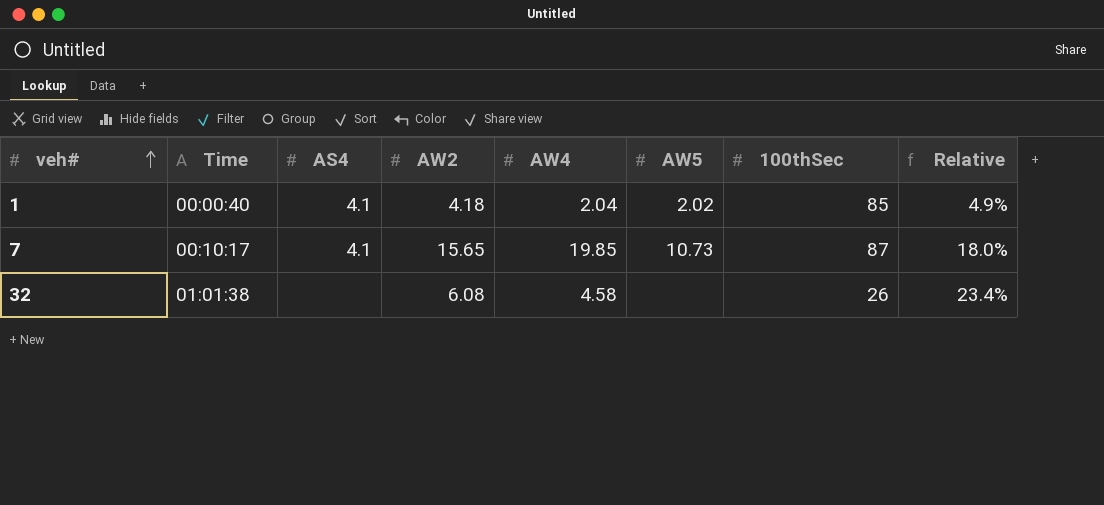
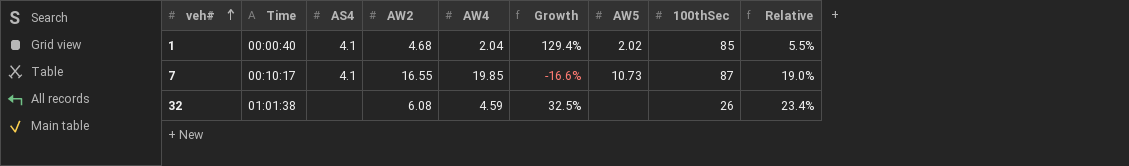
column Growth | formula: none -> ([AW2] - [AW4]) / [AW4]
1 | AW2: 4.18 -> 4.68
1 | Relative: 4.9% -> 5.5%
7 | AW2: 15.65 -> 16.55
7 | Relative: 18.0% -> 19.0%
32 | AW4: 4.58 -> 4.59

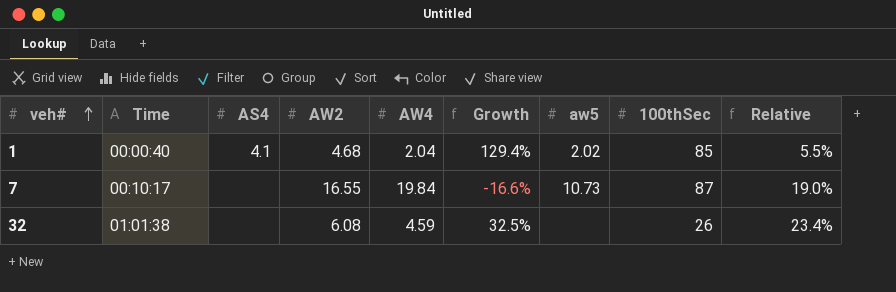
column name: AW5 -> aw5
7 | AS4: 4.1 -> none
7 | AW4: 19.85 -> 19.84

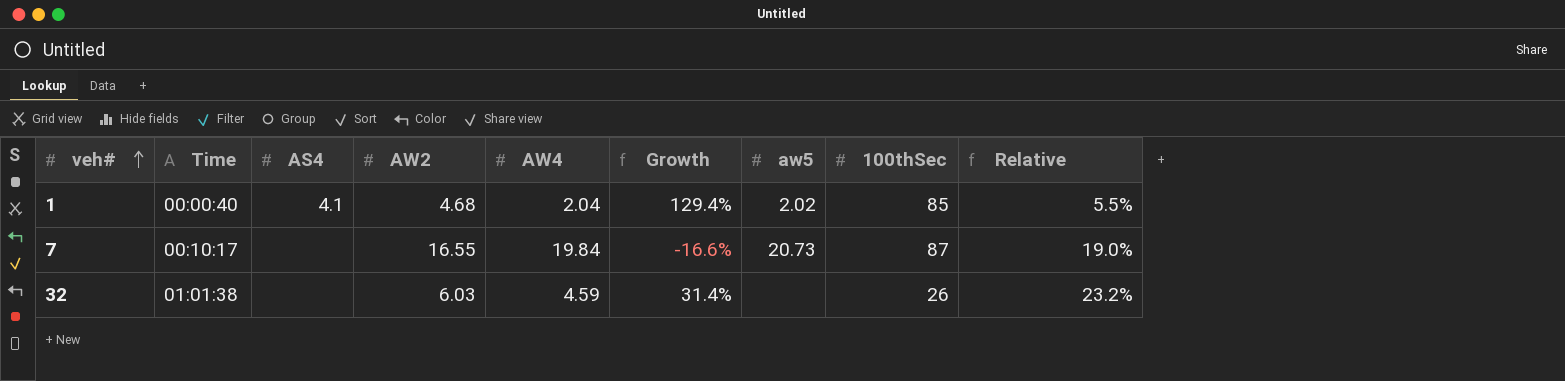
7 | aw5: 10.73 -> 20.73
32 | AW2: 6.08 -> 6.03
32 | Growth: 32.5% -> 31.4%
32 | Relative: 23.4% -> 23.2%

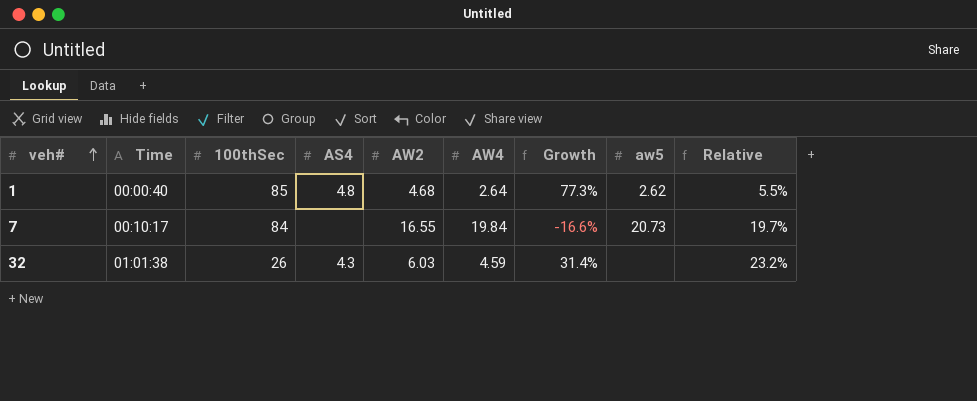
column 100thSec | position: 8 -> 3
1 | AS4: 4.1 -> 4.8
1 | AW4: 2.04 -> 2.64
1 | Growth: 129.4% -> 77.3%
1 | aw5: 2.02 -> 2.62
7 | 100thSec: 87 -> 84
7 | Relative: 19.0% -> 19.7%
32 | AS4: none -> 4.3

